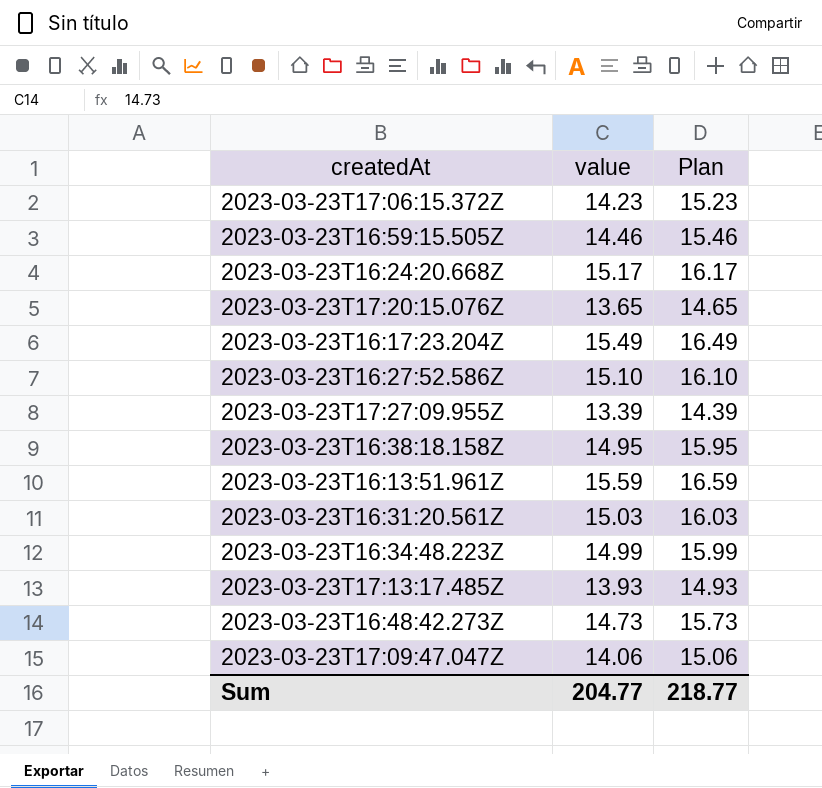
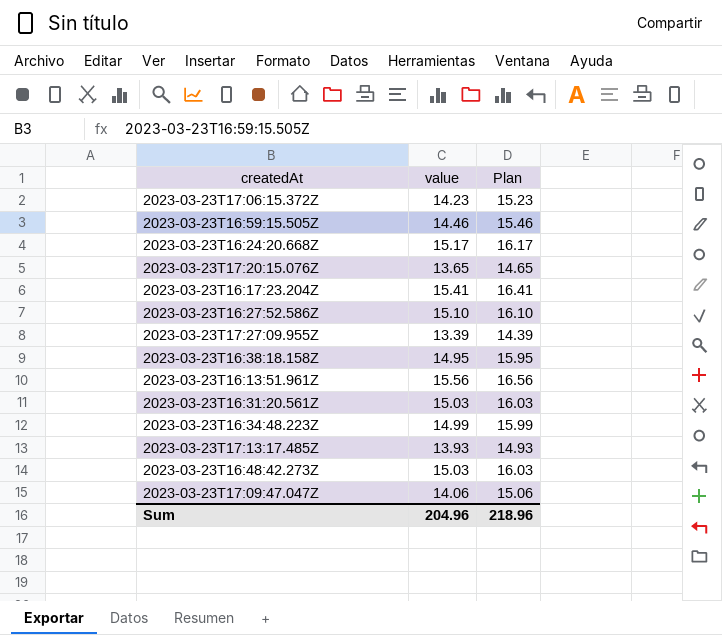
2023-03-23T16:17:23.204Z | value: 15.49 -> 15.41
2023-03-23T16:17:23.204Z | Plan: 16.49 -> 16.41
2023-03-23T16:13:51.961Z | value: 15.59 -> 15.56
2023-03-23T16:13:51.961Z | Plan: 16.59 -> 16.56
2023-03-23T16:48:42.273Z | value: 14.73 -> 15.03
2023-03-23T16:48:42.273Z | Plan: 15.73 -> 16.03
Sum | value: 204.77 -> 204.96
Sum | Plan: 218.77 -> 218.96

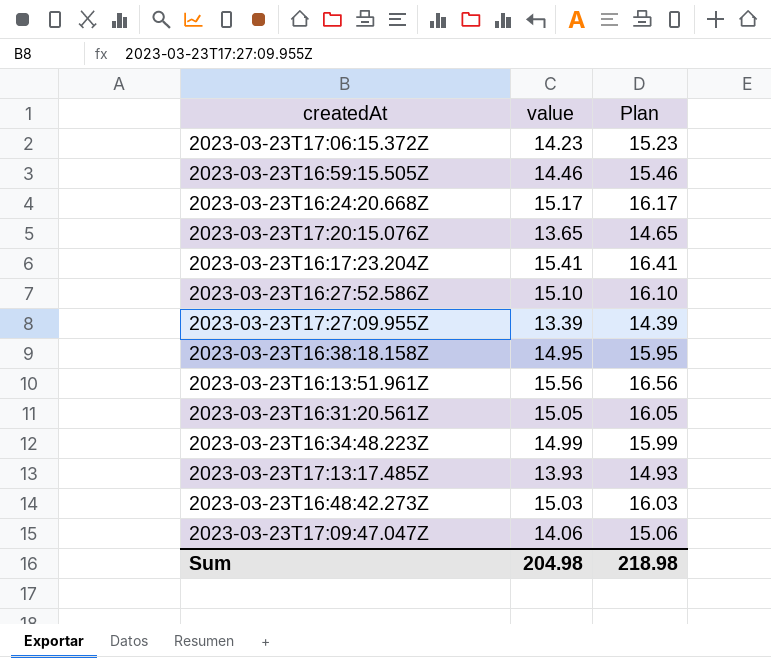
2023-03-23T16:31:20.561Z | value: 15.03 -> 15.05
2023-03-23T16:31:20.561Z | Plan: 16.03 -> 16.05
Sum | value: 204.96 -> 204.98
Sum | Plan: 218.96 -> 218.98

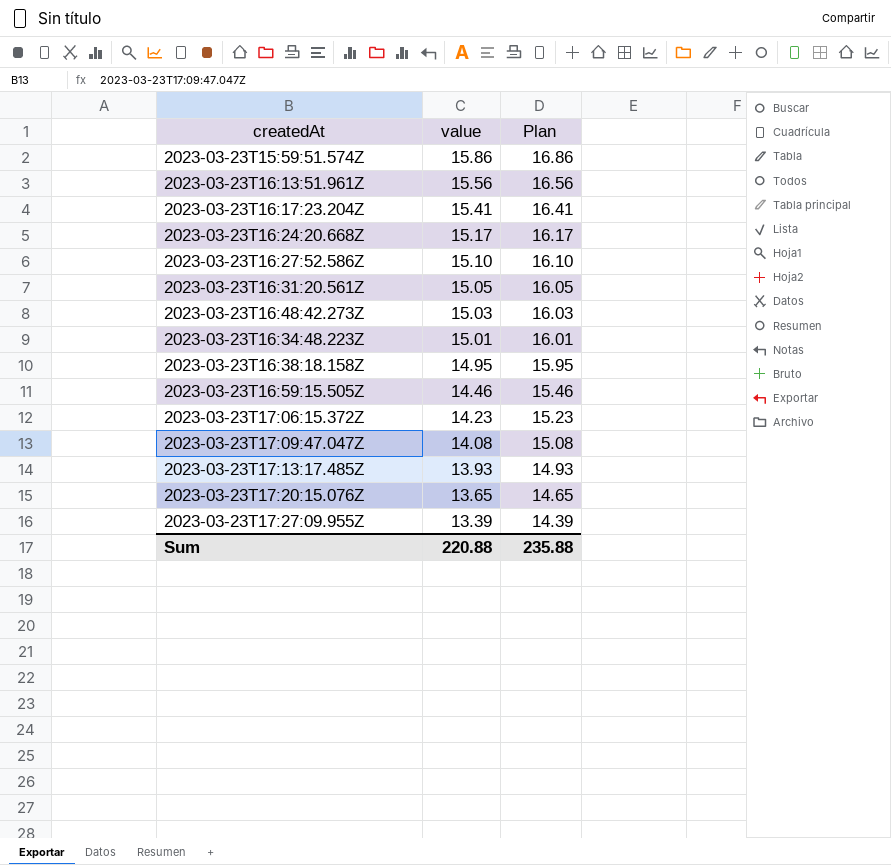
row order: none -> value descending
row 2023-03-23T15:59:51.574Z: none -> 15.86 | 16.86
2023-03-23T16:34:48.223Z | value: 14.99 -> 15.01
2023-03-23T16:34:48.223Z | Plan: 15.99 -> 16.01
2023-03-23T17:09:47.047Z | value: 14.06 -> 14.08
2023-03-23T17:09:47.047Z | Plan: 15.06 -> 15.08
Sum | value: 204.98 -> 220.88
Sum | Plan: 218.98 -> 235.88

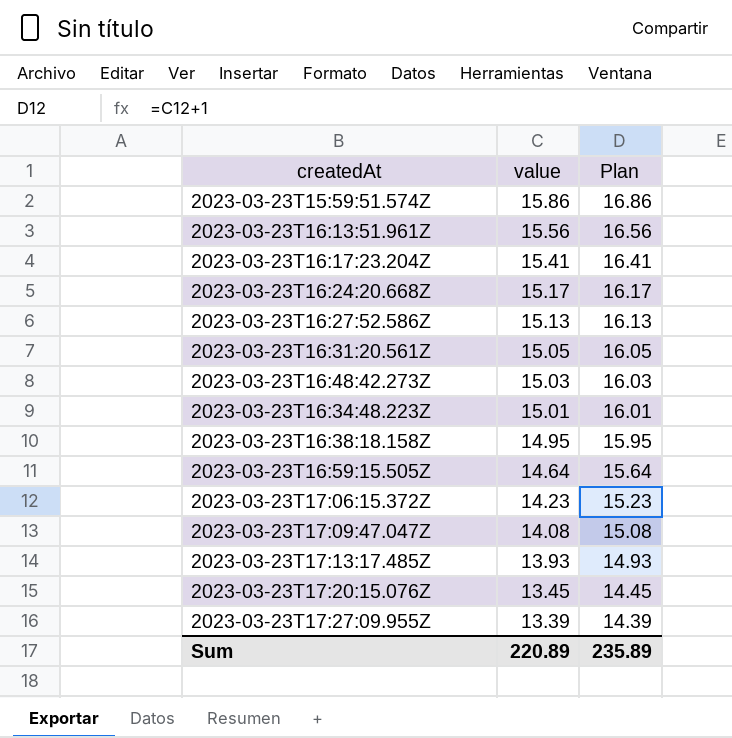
2023-03-23T16:27:52.586Z | value: 15.10 -> 15.13
2023-03-23T16:27:52.586Z | Plan: 16.10 -> 16.13
2023-03-23T16:59:15.505Z | value: 14.46 -> 14.64
2023-03-23T16:59:15.505Z | Plan: 15.46 -> 15.64
2023-03-23T17:20:15.076Z | value: 13.65 -> 13.45
2023-03-23T17:20:15.076Z | Plan: 14.65 -> 14.45
Sum | value: 220.88 -> 220.89
Sum | Plan: 235.88 -> 235.89

